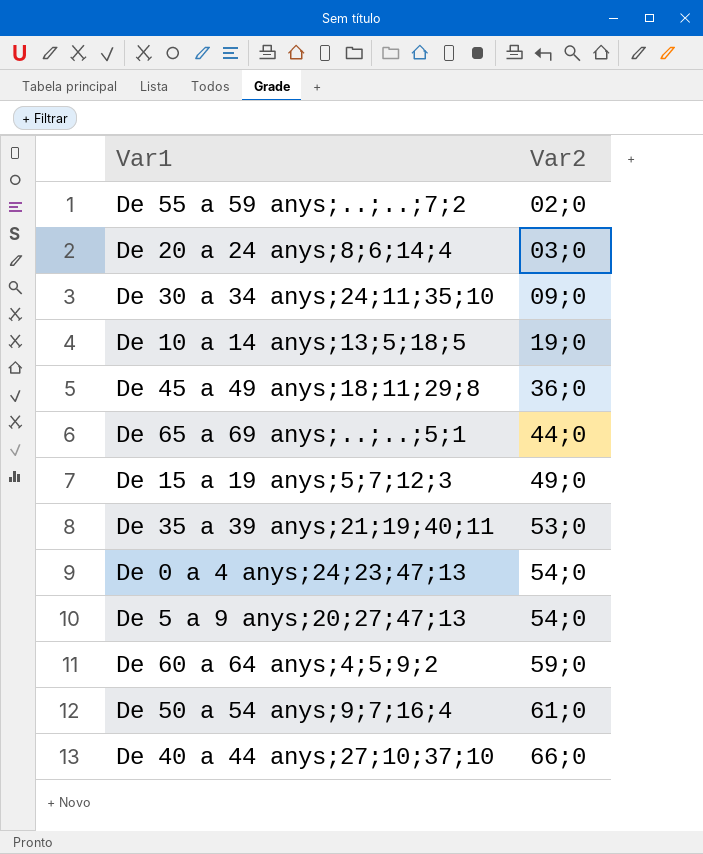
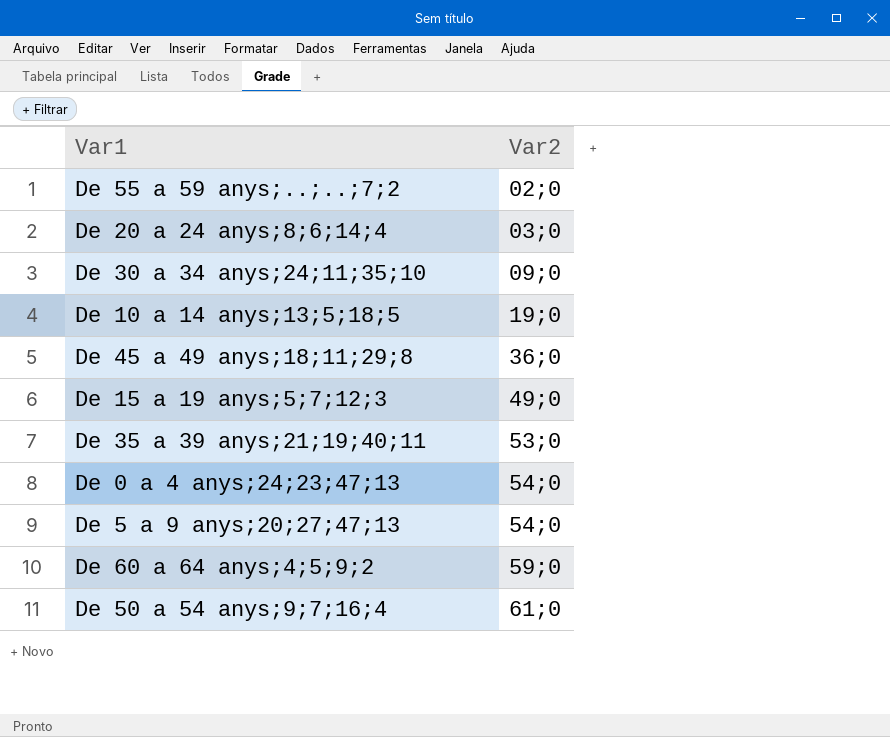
row De 65 a 69 anys;..;..;5;1: 44;0 -> none
row De 40 a 44 anys;27;10;37;10: 66;0 -> none

